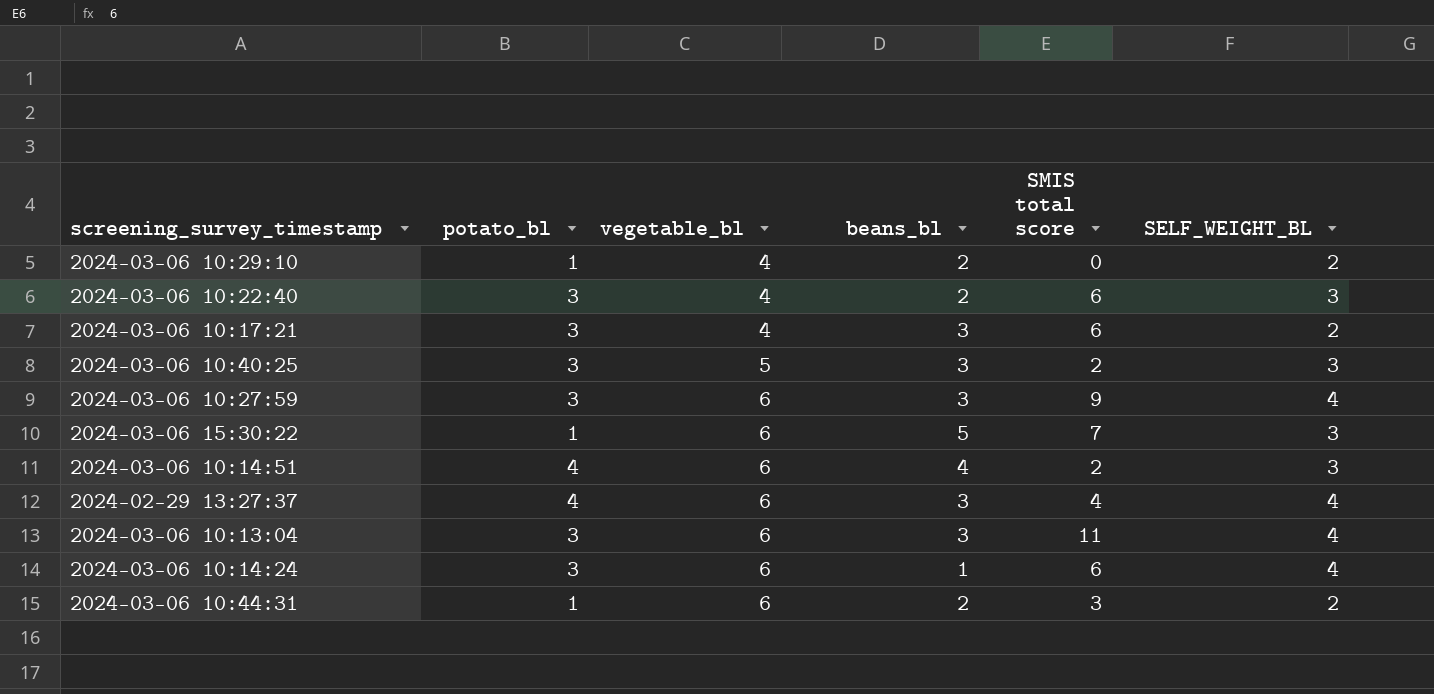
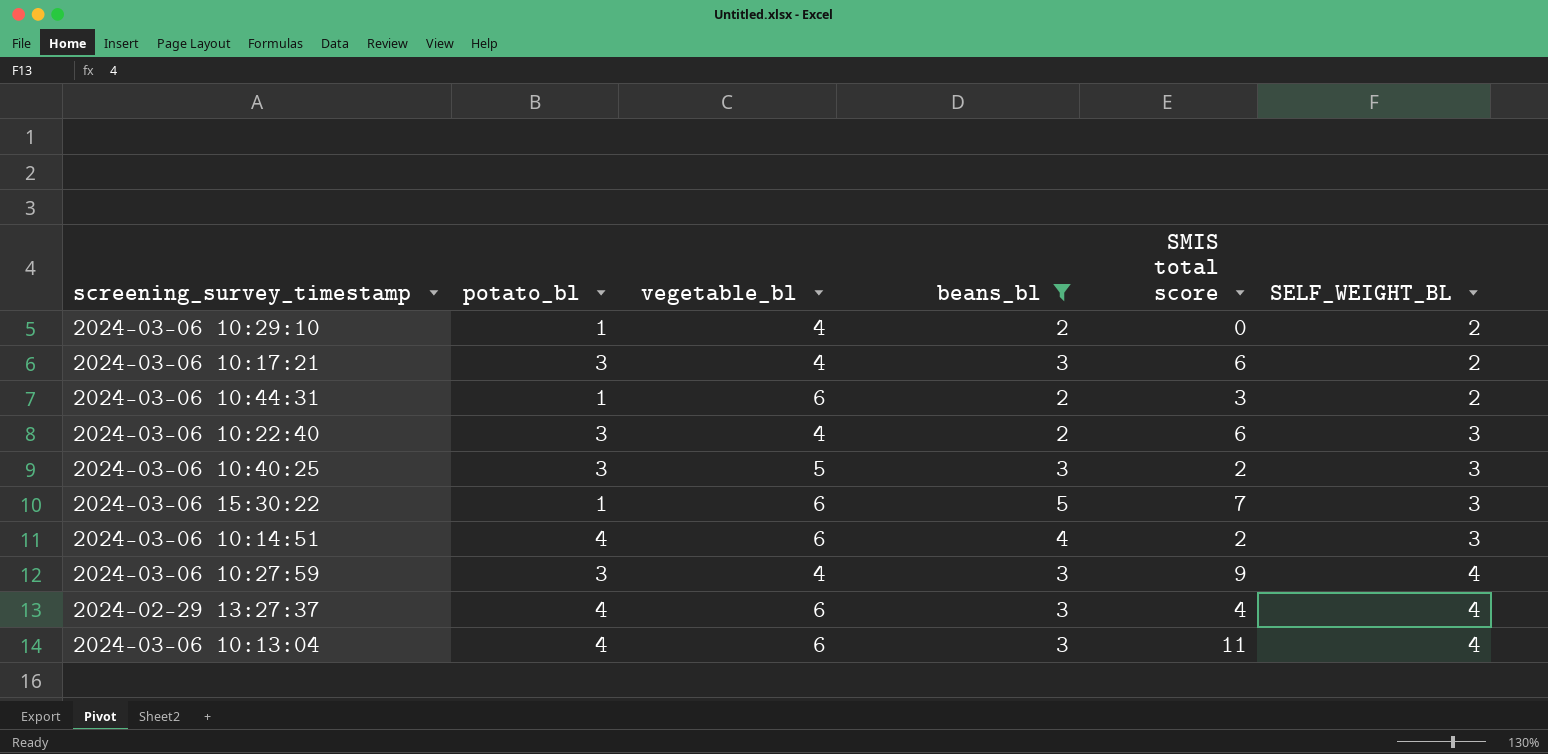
filter: none -> beans_bl != 1
row order: vegetable_bl ascending -> SELF_WEIGHT_BL ascending
2024-03-06 10:27:59 | vegetable_bl: 6 -> 4
2024-03-06 10:13:04 | potato_bl: 3 -> 4

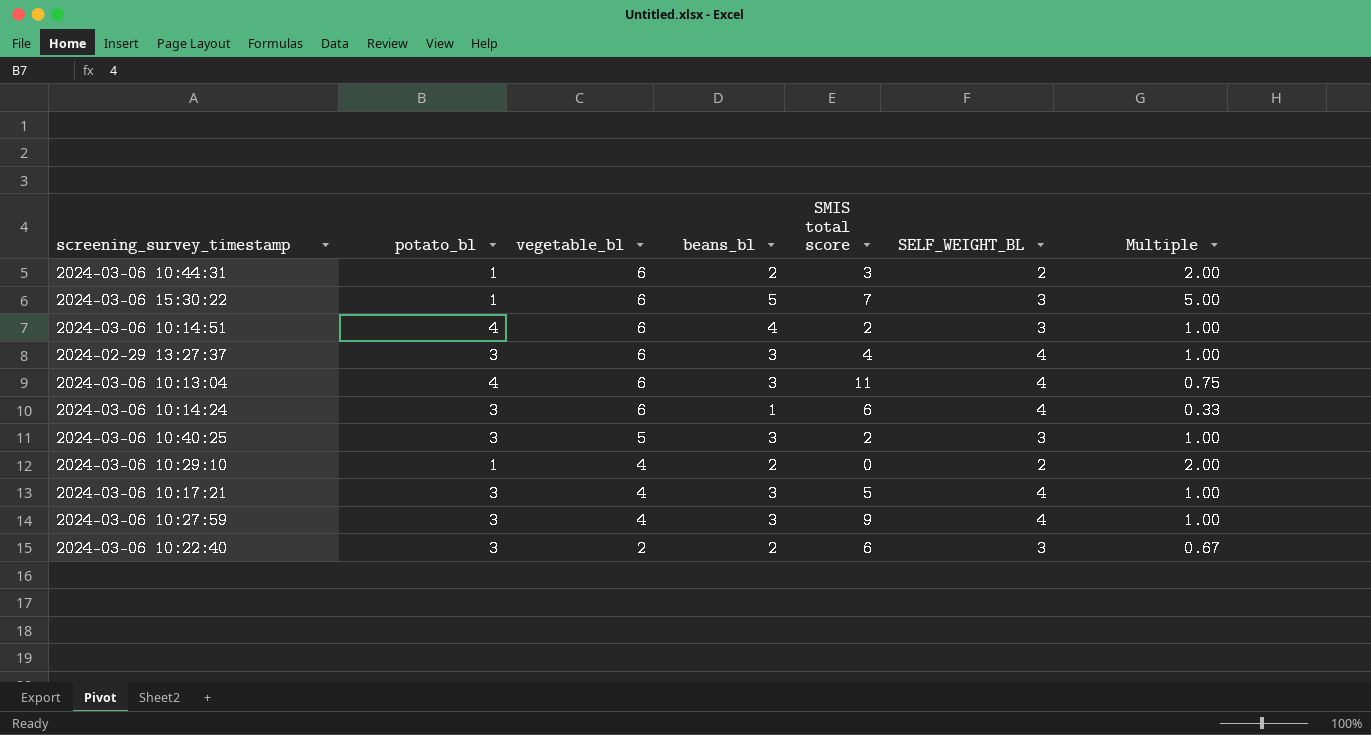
filter: beans_bl != 1 -> none
row order: SELF_WEIGHT_BL ascending -> vegetable_bl descending
column Multiple | formula: none -> [beans_bl] / [potato_bl]
2024-02-29 13:27:37 | potato_bl: 4 -> 3
2024-03-06 10:17:21 | SMIS total score: 6 -> 5
2024-03-06 10:17:21 | SELF_WEIGHT_BL: 2 -> 4
2024-03-06 10:22:40 | vegetable_bl: 4 -> 2

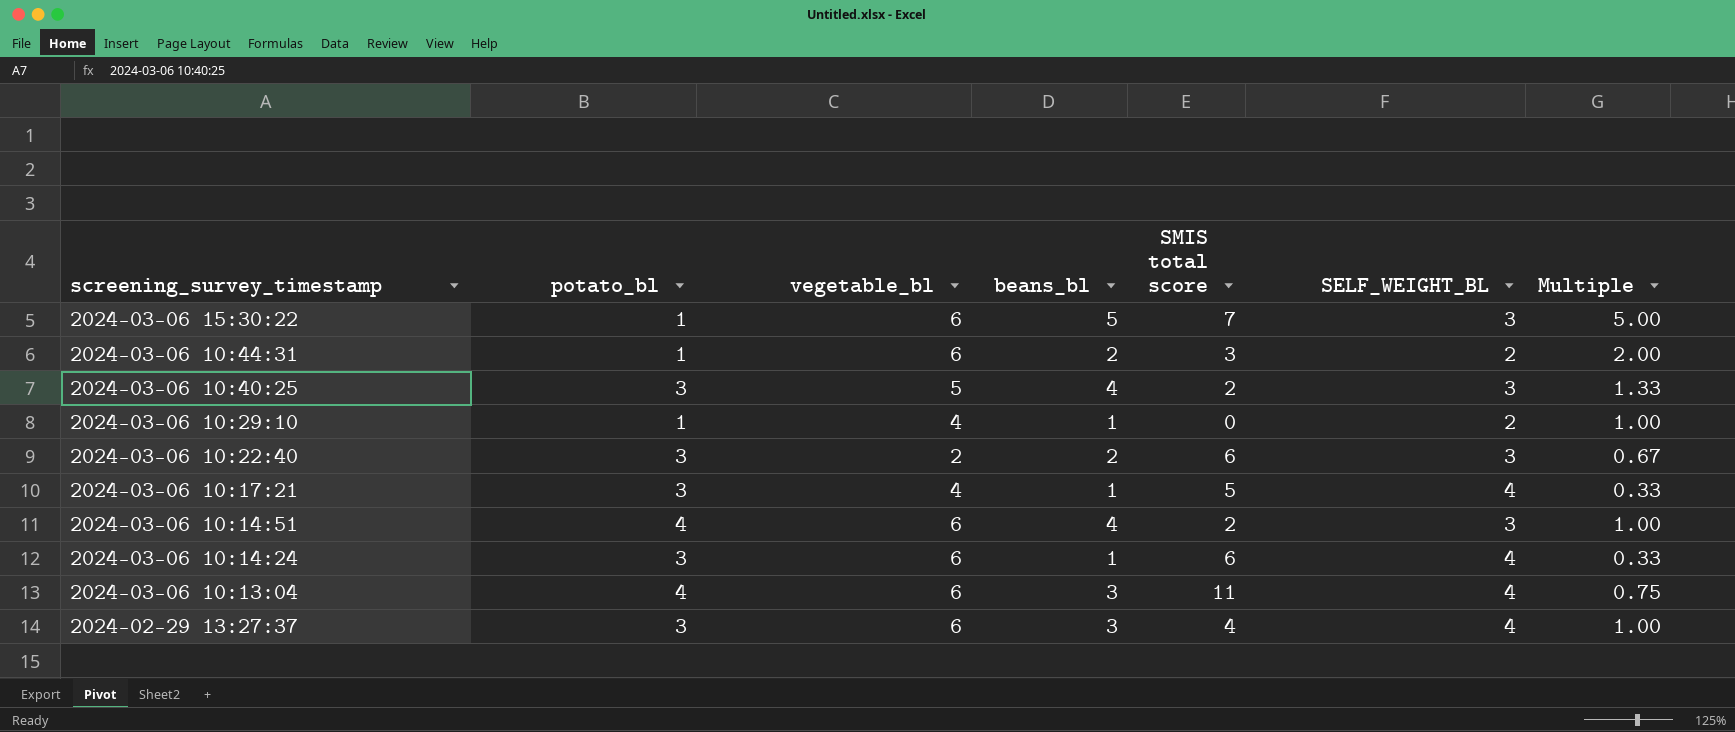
row order: vegetable_bl descending -> screening_survey_timestamp descending
row 2024-03-06 10:27:59: 3 | 4 | 3 | 9 | 4 | 1.00 -> none
2024-03-06 10:40:25 | beans_bl: 3 -> 4
2024-03-06 10:40:25 | Multiple: 1.00 -> 1.33
2024-03-06 10:29:10 | beans_bl: 2 -> 1
2024-03-06 10:29:10 | Multiple: 2.00 -> 1.00
2024-03-06 10:17:21 | beans_bl: 3 -> 1
2024-03-06 10:17:21 | Multiple: 1.00 -> 0.33

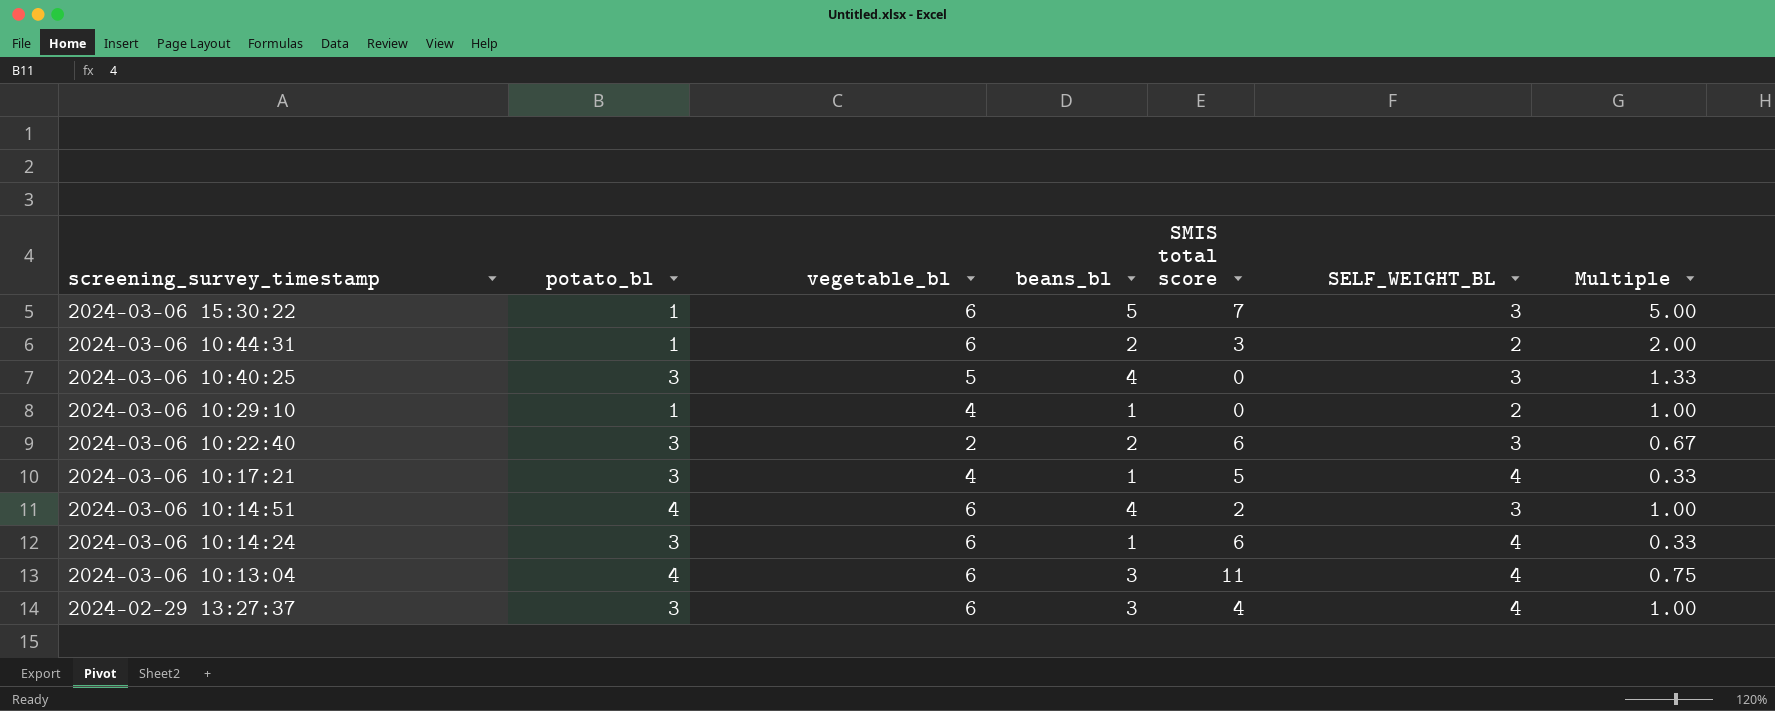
2024-03-06 10:40:25 | SMIS total score: 2 -> 0

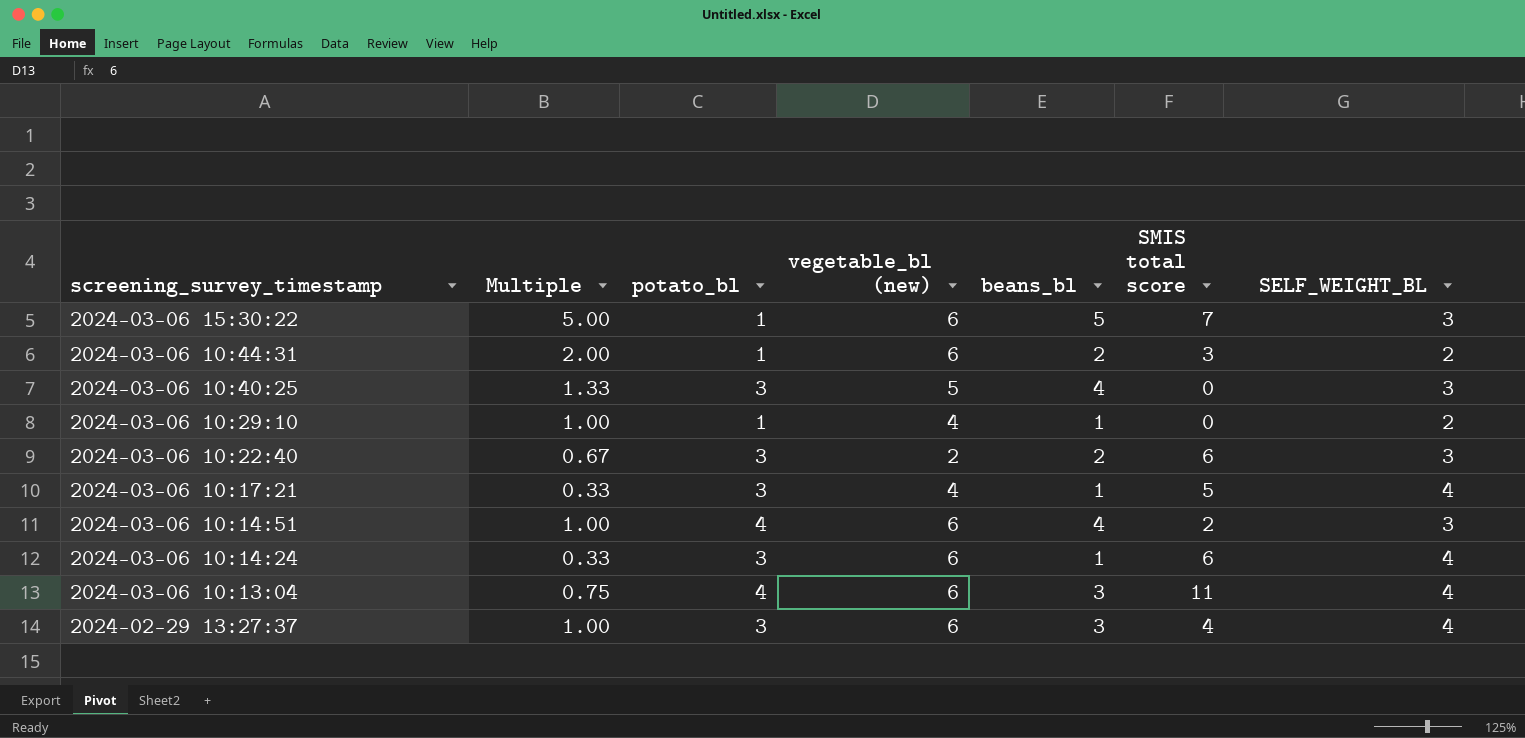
column Multiple | position: 7 -> 2
column name: vegetable_bl -> vegetable_bl (new)

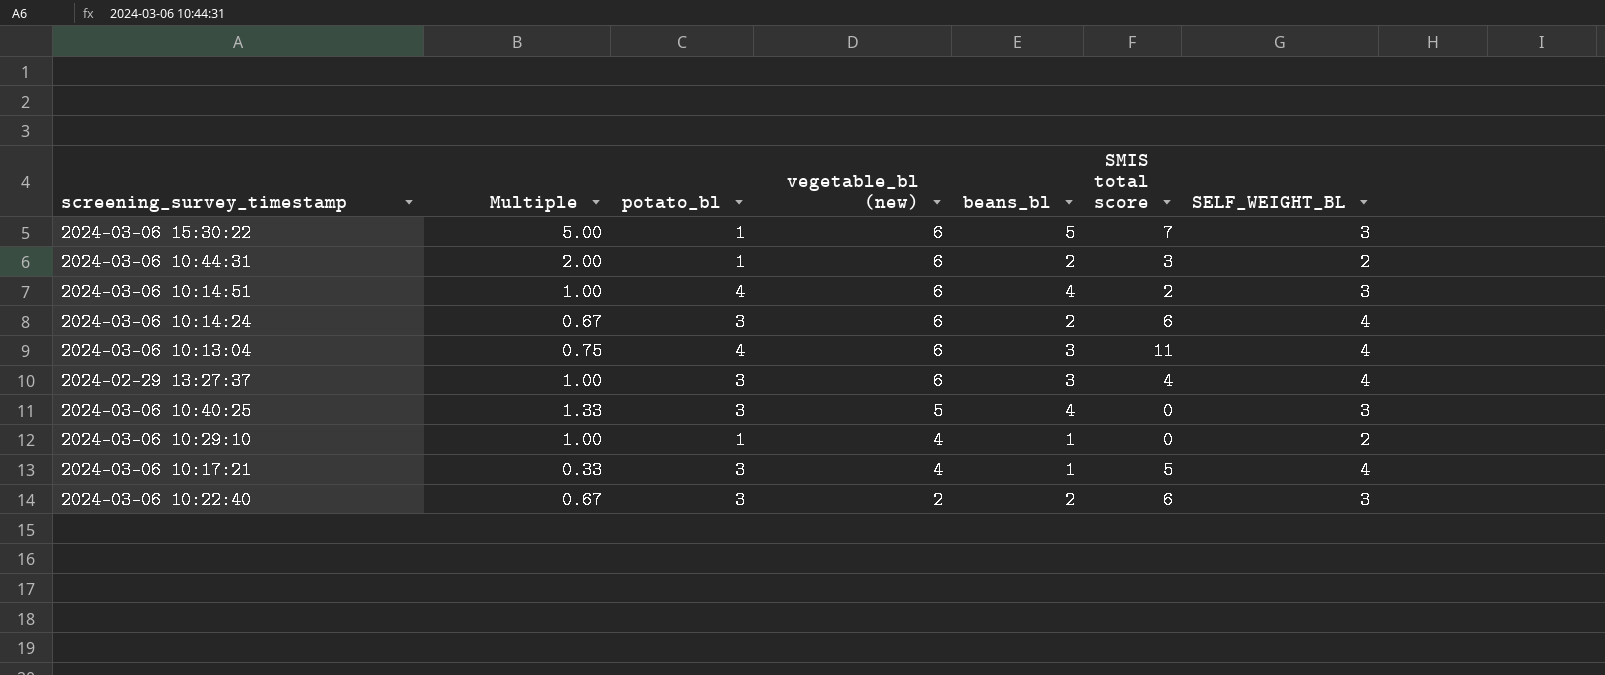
row order: screening_survey_timestamp descending -> vegetable_bl (new) descending
2024-03-06 10:14:24 | Multiple: 0.33 -> 0.67
2024-03-06 10:14:24 | beans_bl: 1 -> 2

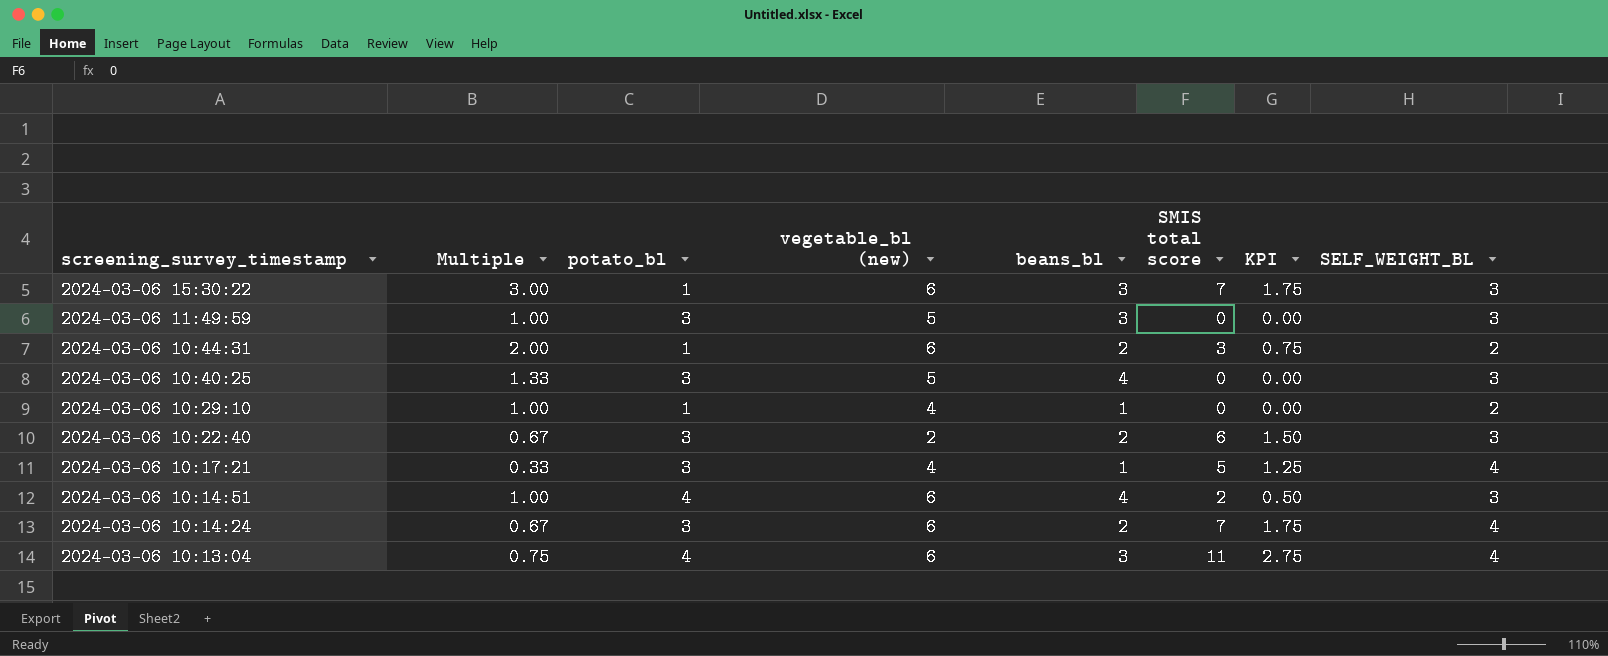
row order: vegetable_bl (new) descending -> screening_survey_timestamp descending
column KPI | formula: none -> [SMIS total score] * 0.25
row 2024-02-29 13:27:37: 1.00 | 3 | 6 | 3 | 4 | 4 -> none
2024-03-06 15:30:22 | Multiple: 5.00 -> 3.00
2024-03-06 15:30:22 | beans_bl: 5 -> 3
row 2024-03-06 11:49:59: none -> 1.00 | 3 | 5 | 3 | 0 | 0.00 | 3
2024-03-06 10:14:24 | SMIS total score: 6 -> 7

